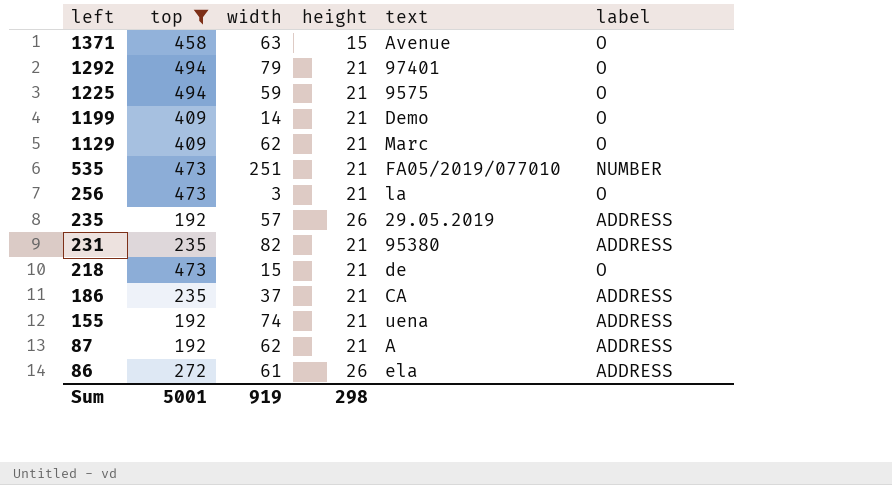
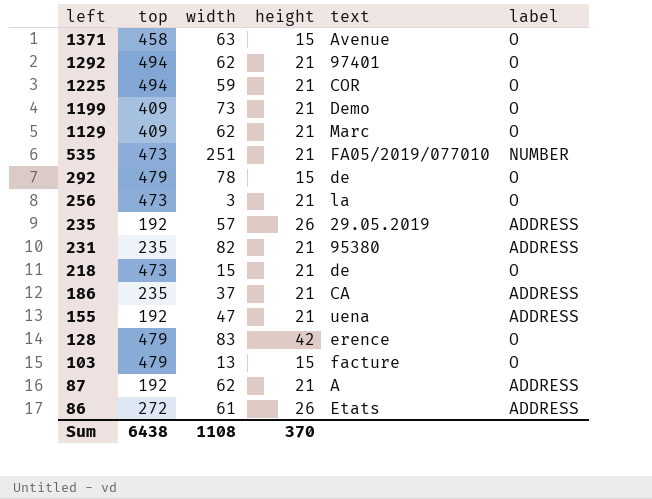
filter: top != 479 -> none
1292 | width: 79 -> 62
1225 | text: 9575 -> COR
1199 | width: 14 -> 73
155 | width: 74 -> 47
86 | text: ela -> Etats
Sum | top: 5001 -> 6438
Sum | width: 919 -> 1108
Sum | height: 298 -> 370

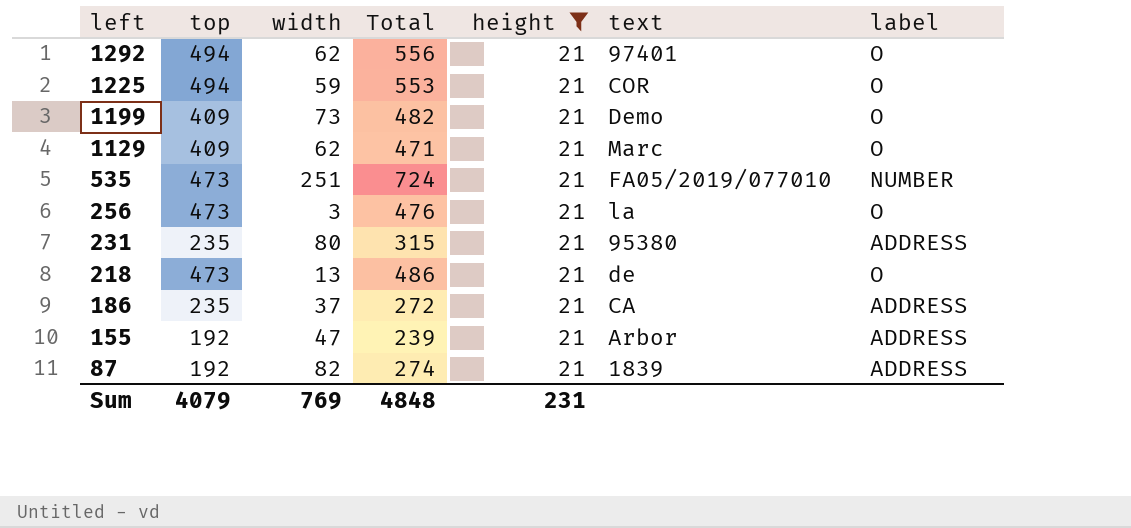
filter: none -> height = 21
column Total | formula: none -> [top] + [width]
231 | width: 82 -> 80
218 | width: 15 -> 13
155 | text: uena -> Arbor
87 | width: 62 -> 82
87 | text: A -> 1839
Sum | top: 6438 -> 4079
Sum | width: 1108 -> 769
Sum | height: 370 -> 231

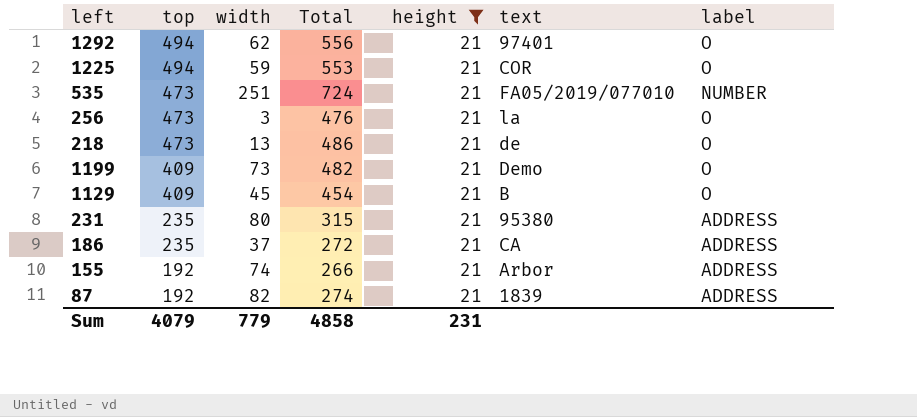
row order: left descending -> top descending
1129 | width: 62 -> 45
1129 | Total: 471 -> 454
1129 | text: Marc -> B
155 | width: 47 -> 74
155 | Total: 239 -> 266
Sum | width: 769 -> 779
Sum | Total: 4848 -> 4858

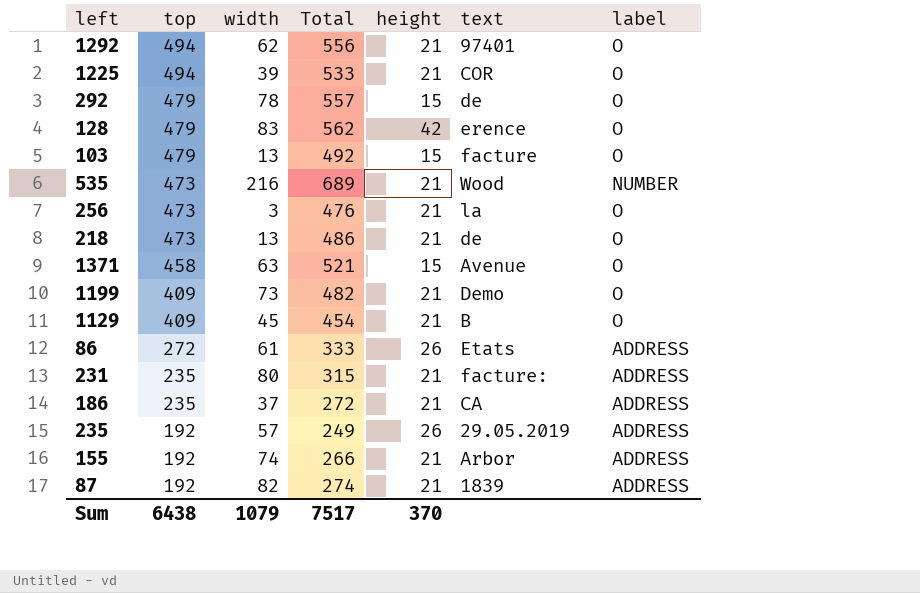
filter: height = 21 -> none
1225 | width: 59 -> 39
1225 | Total: 553 -> 533
535 | width: 251 -> 216
535 | Total: 724 -> 689
535 | text: FA05/2019/077010 -> Wood
231 | text: 95380 -> facture:
Sum | top: 4079 -> 6438
Sum | width: 779 -> 1079
Sum | Total: 4858 -> 7517
Sum | height: 231 -> 370

